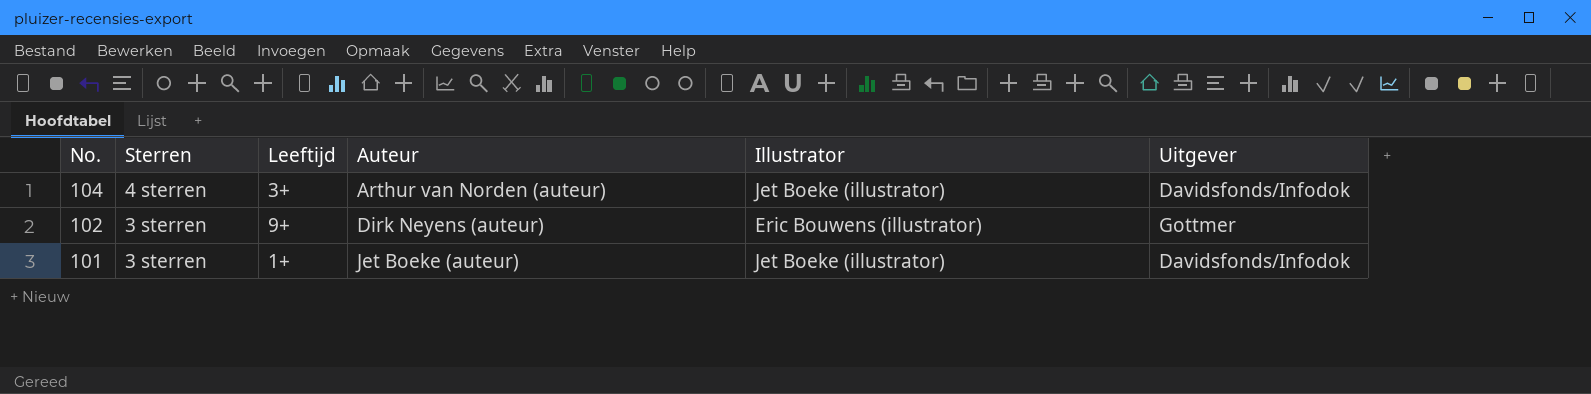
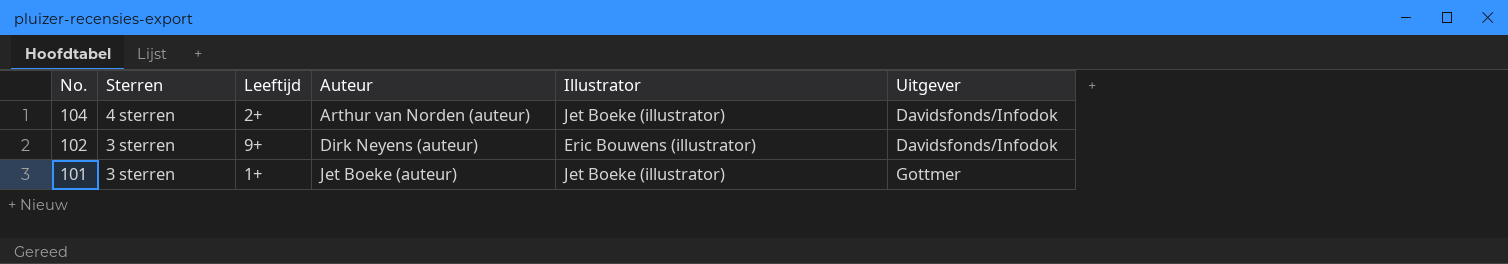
104 | Leeftijd: 3+ -> 2+
102 | Uitgever: Gottmer -> Davidsfonds/Infodok
101 | Uitgever: Davidsfonds/Infodok -> Gottmer

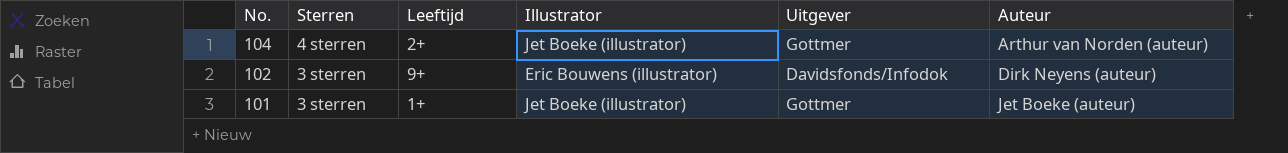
column Auteur | position: 4 -> 6
104 | Uitgever: Davidsfonds/Infodok -> Gottmer

